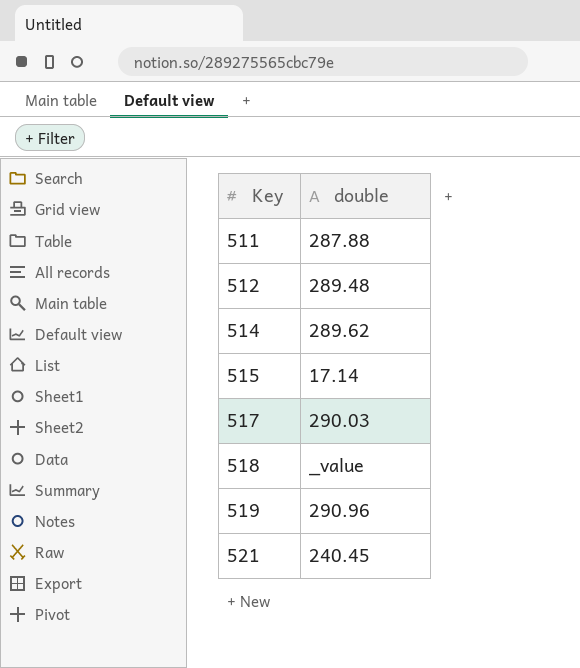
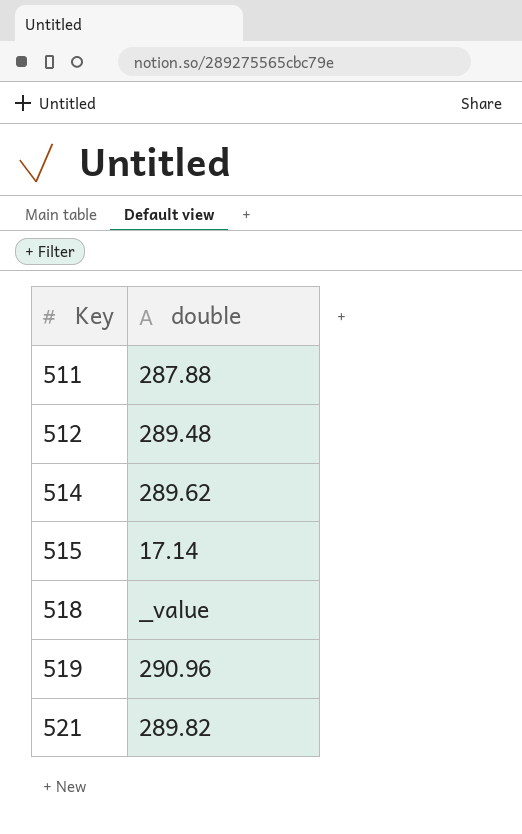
row 517: 290.03 -> none
521 | double: 240.45 -> 289.82

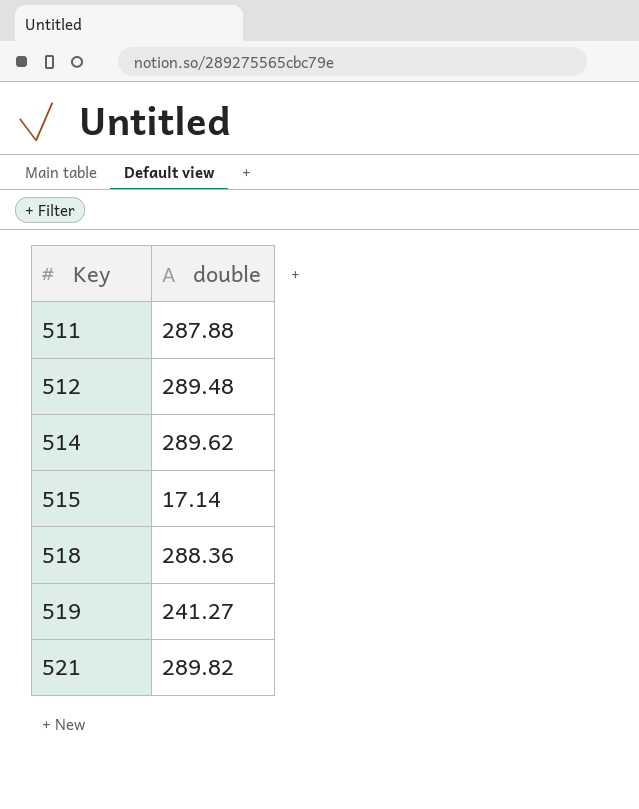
518 | double: _value -> 288.36
519 | double: 290.96 -> 241.27

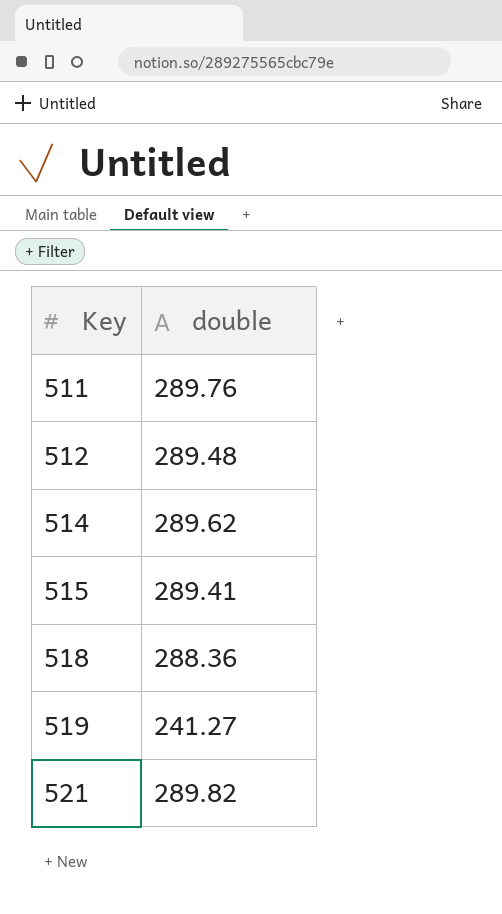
511 | double: 287.88 -> 289.76
515 | double: 17.14 -> 289.41

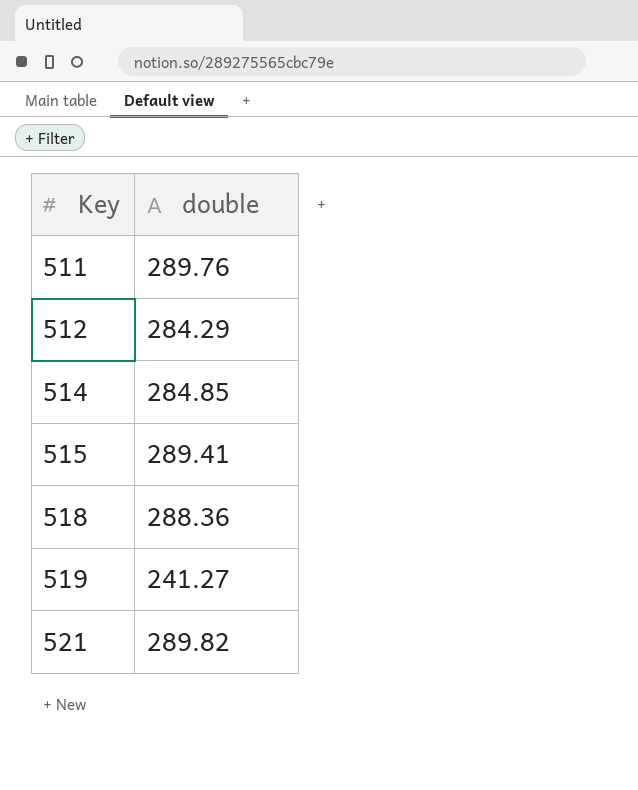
512 | double: 289.48 -> 284.29
514 | double: 289.62 -> 284.85

